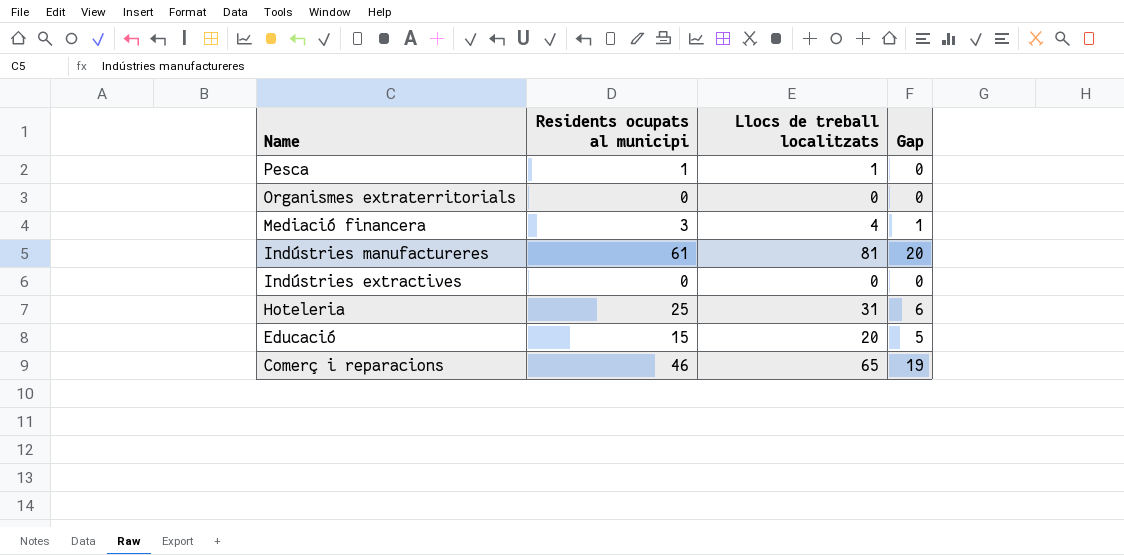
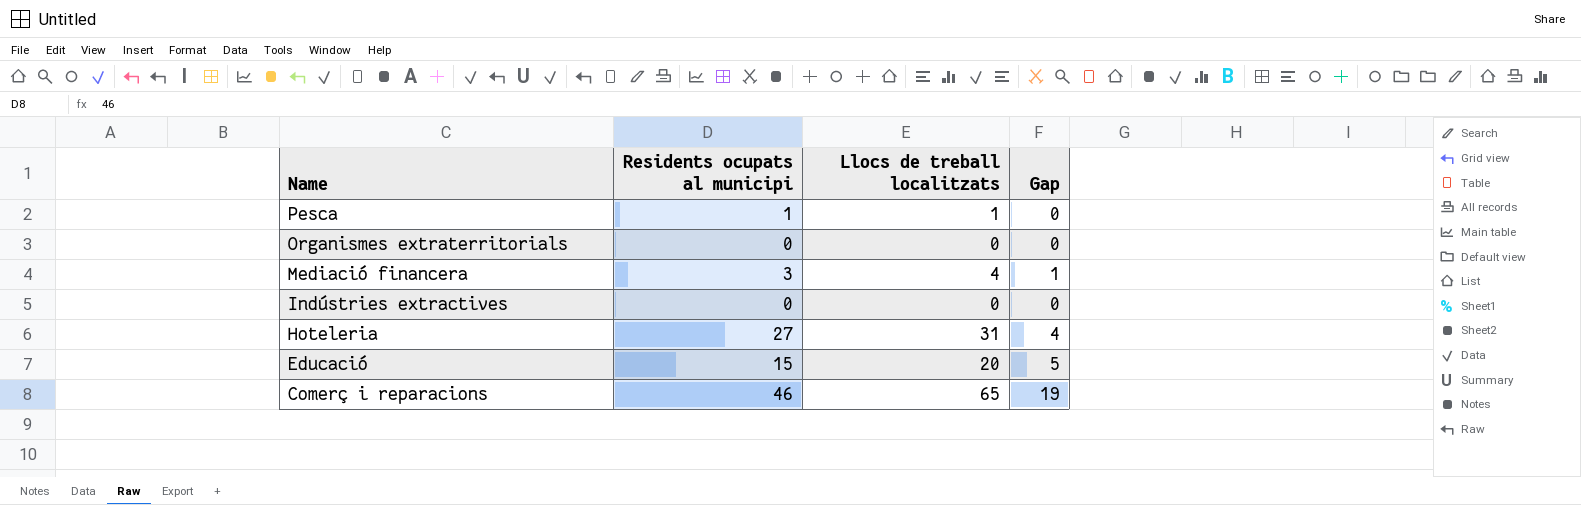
row Indústries manufactureres: 61 | 81 | 20 -> none
Hoteleria | Residents ocupats al municipi: 25 -> 27
Hoteleria | Gap: 6 -> 4

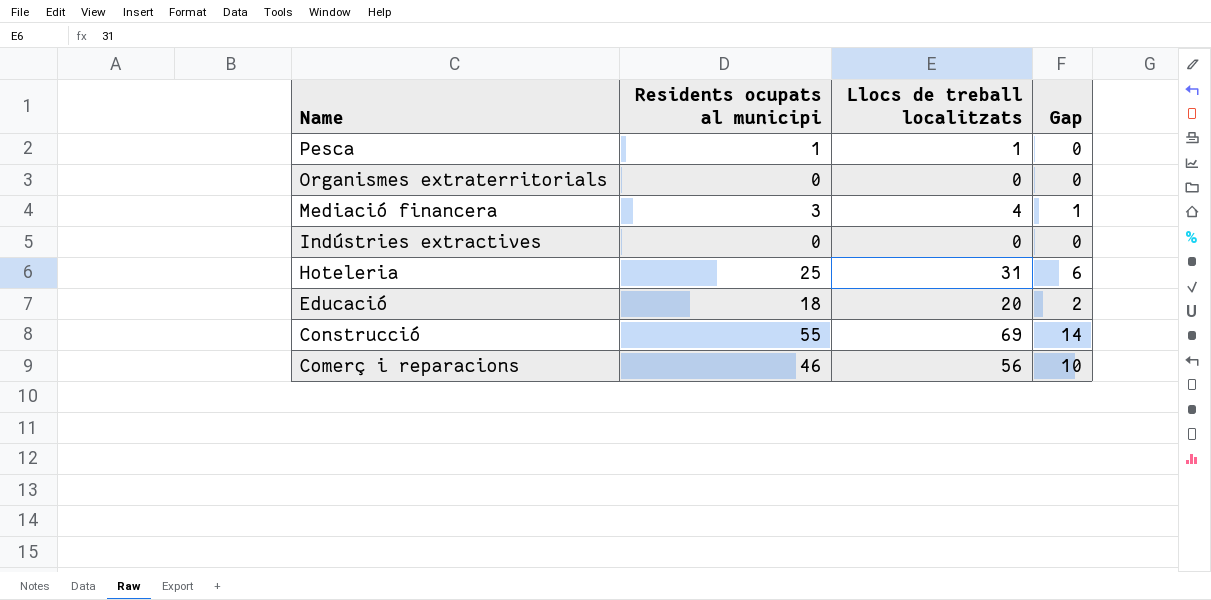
Hoteleria | Residents ocupats al municipi: 27 -> 25
Hoteleria | Gap: 4 -> 6
Educació | Residents ocupats al municipi: 15 -> 18
Educació | Gap: 5 -> 2
row Construcció: none -> 55 | 69 | 14
Comerç i reparacions | Llocs de treball localitzats: 65 -> 56
Comerç i reparacions | Gap: 19 -> 10

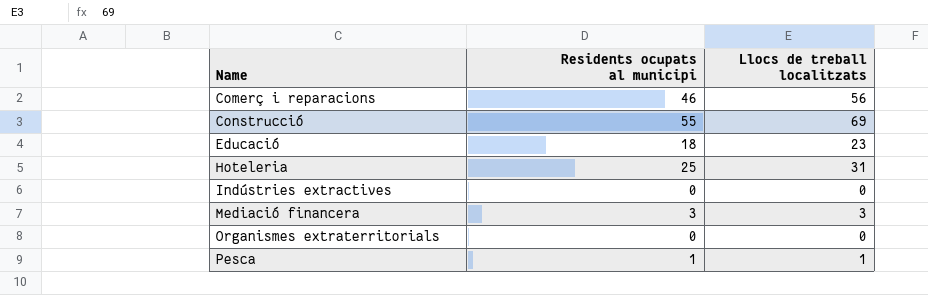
row order: Name descending -> Name ascending
column Gap | formula: [Llocs de treball localitzats] - [Residents ocupats al municipi] -> none
Educació | Llocs de treball localitzats: 20 -> 23
Mediació financera | Llocs de treball localitzats: 4 -> 3

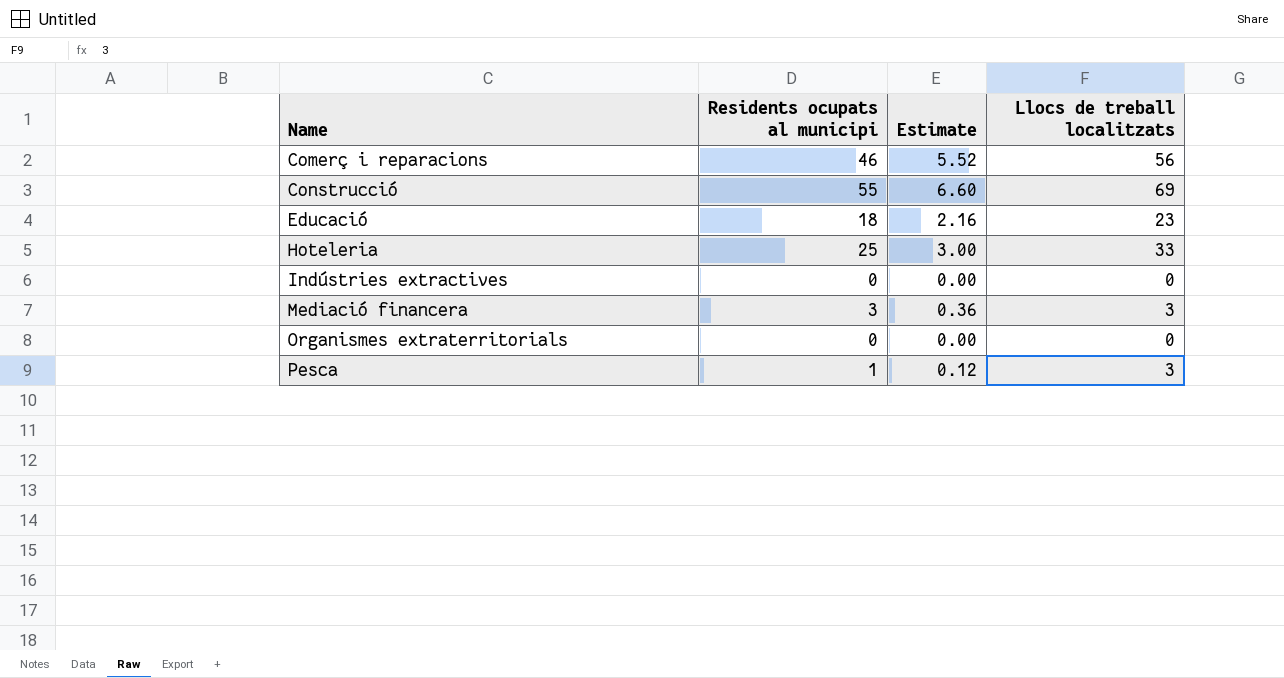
column Estimate | formula: none -> [Residents ocupats al municipi] * 0.12
Hoteleria | Llocs de treball localitzats: 31 -> 33
Pesca | Llocs de treball localitzats: 1 -> 3

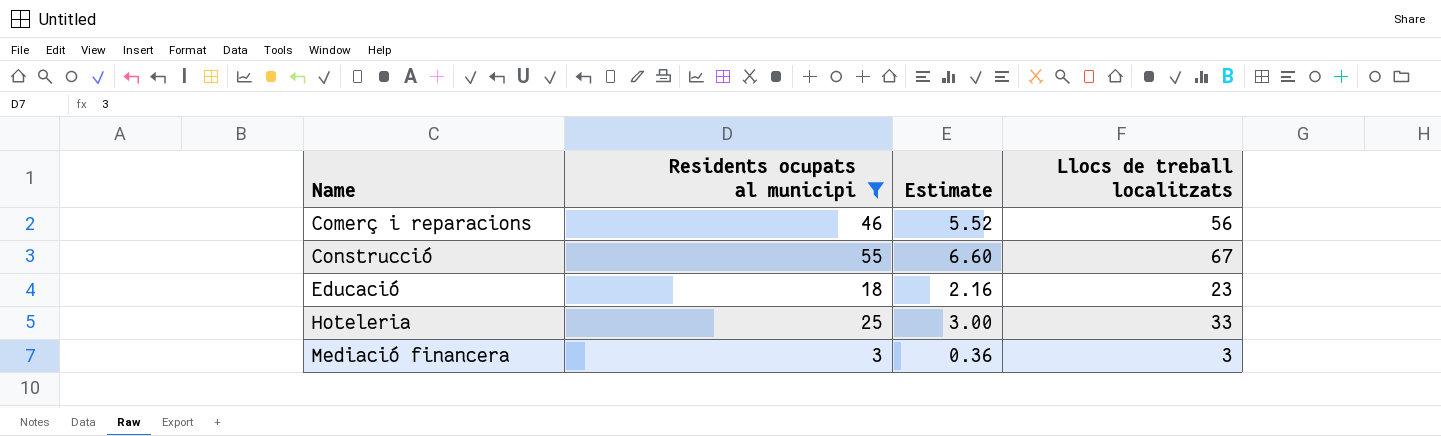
filter: none -> Residents ocupats al municipi >= 3
Construcció | Llocs de treball localitzats: 69 -> 67

